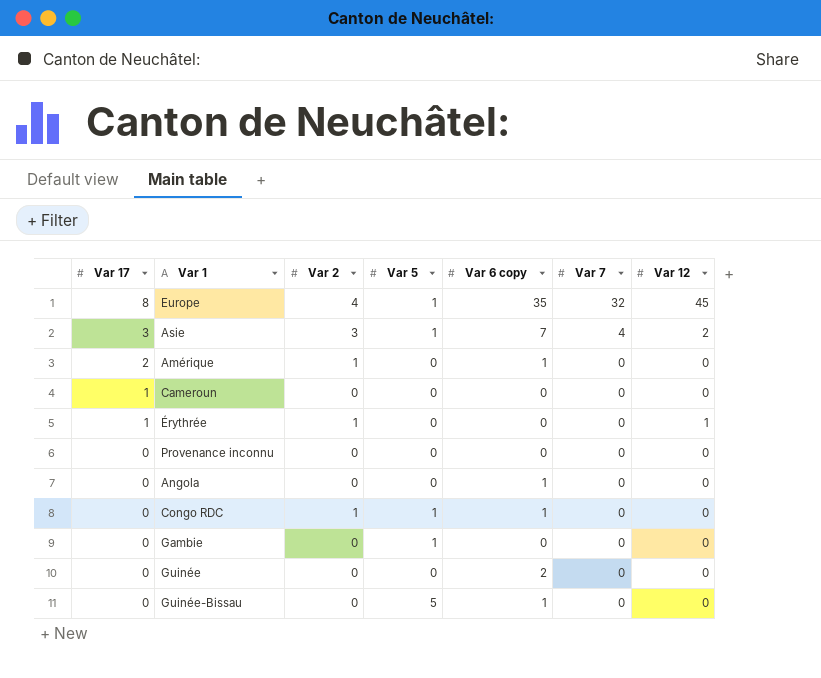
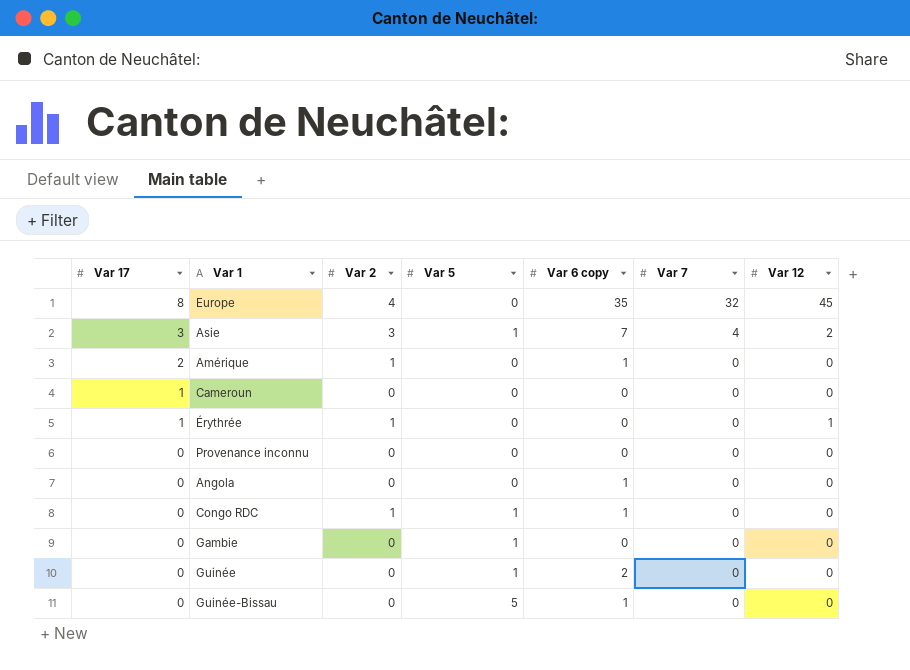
Europe | Var 5: 1 -> 0
Guinée | Var 5: 0 -> 1

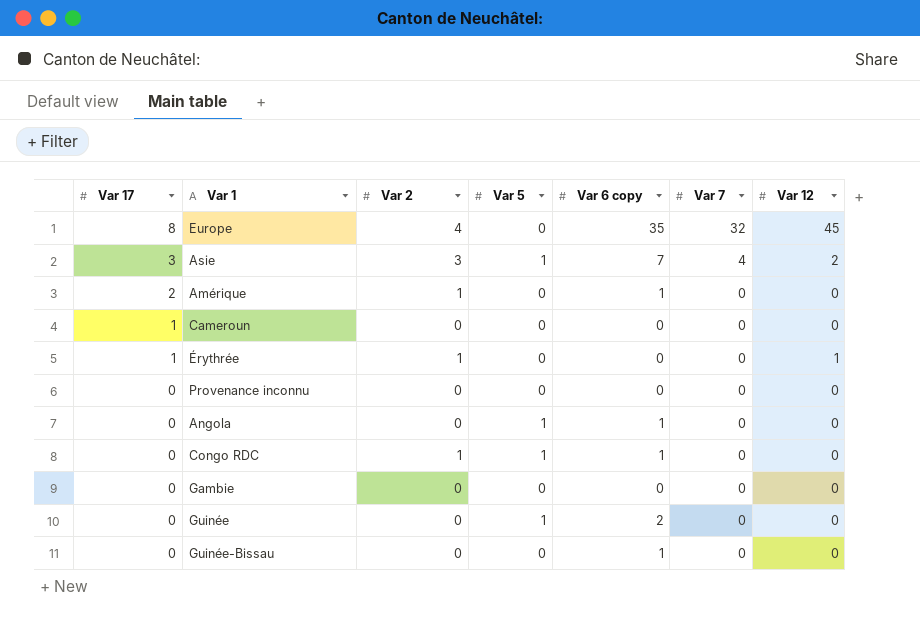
Angola | Var 5: 0 -> 1
Gambie | Var 5: 1 -> 0
Guinée-Bissau | Var 5: 5 -> 0

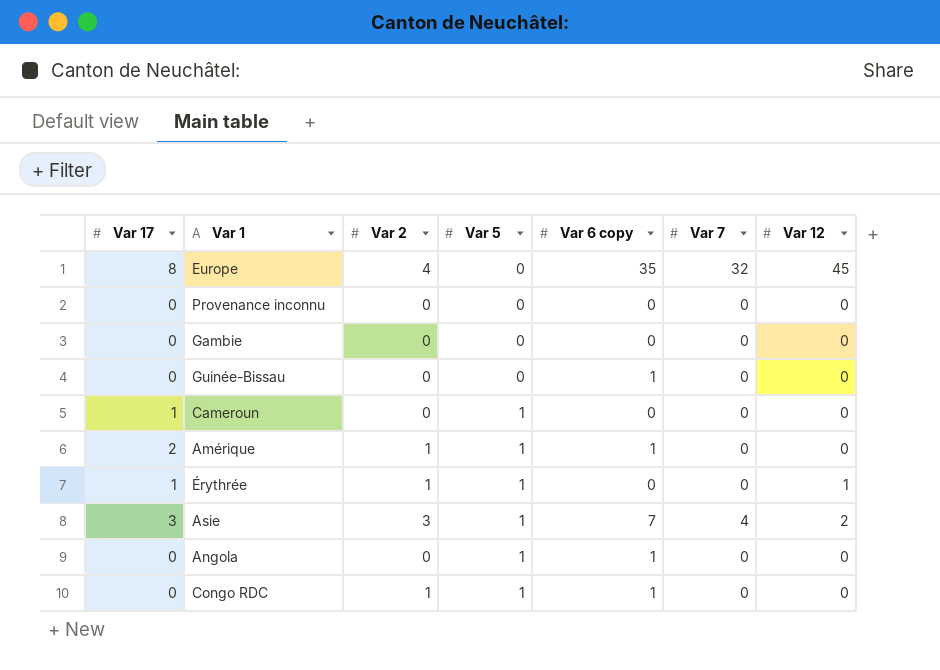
row order: Var 17 descending -> Var 5 ascending
row Guinée: 0 | 0 | 1 | 2 | 0 | 0 -> none
Cameroun | Var 5: 0 -> 1
Amérique | Var 5: 0 -> 1
Érythrée | Var 5: 0 -> 1

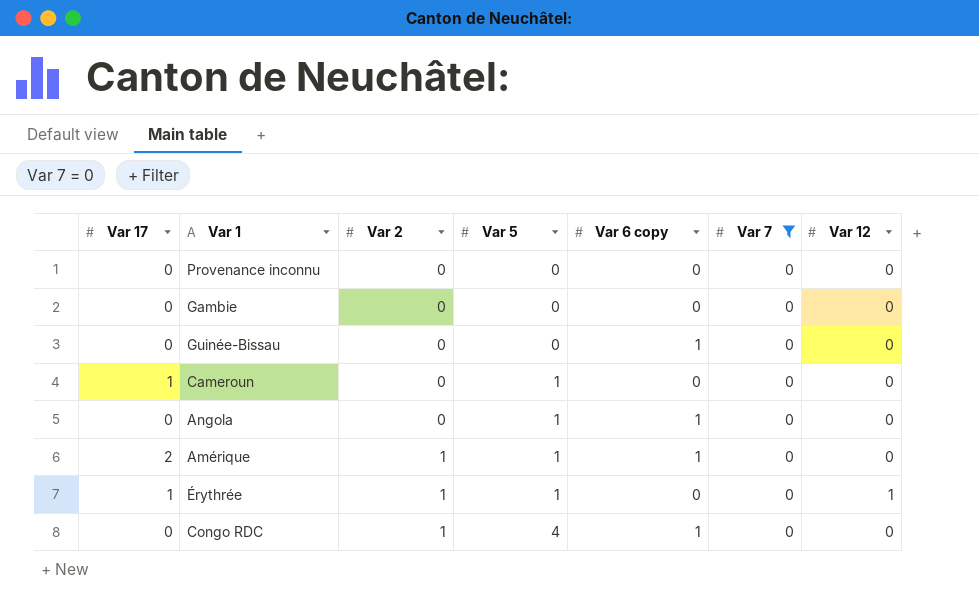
filter: none -> Var 7 = 0
row order: Var 5 ascending -> Var 2 ascending
Congo RDC | Var 5: 1 -> 4

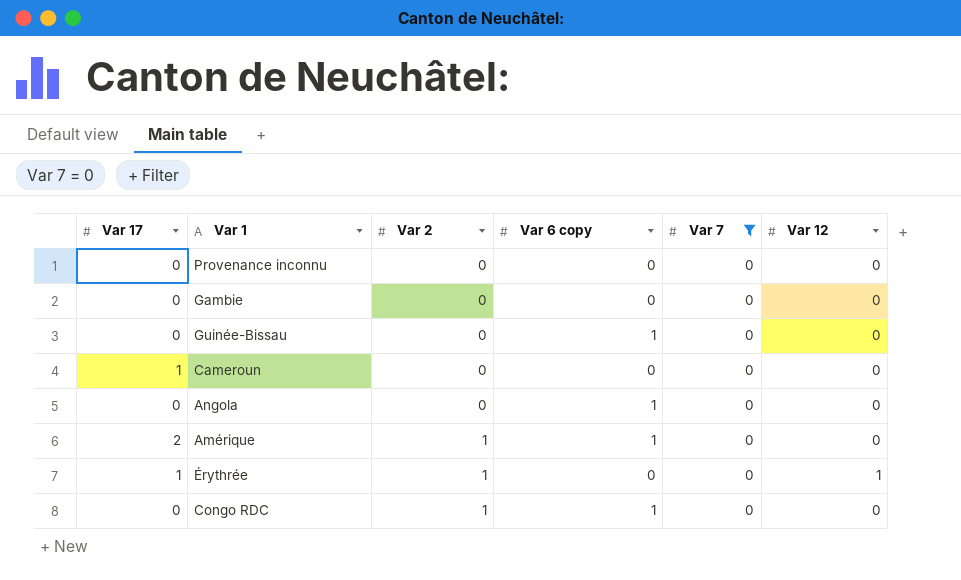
column Var 5 | position: 4 -> none

